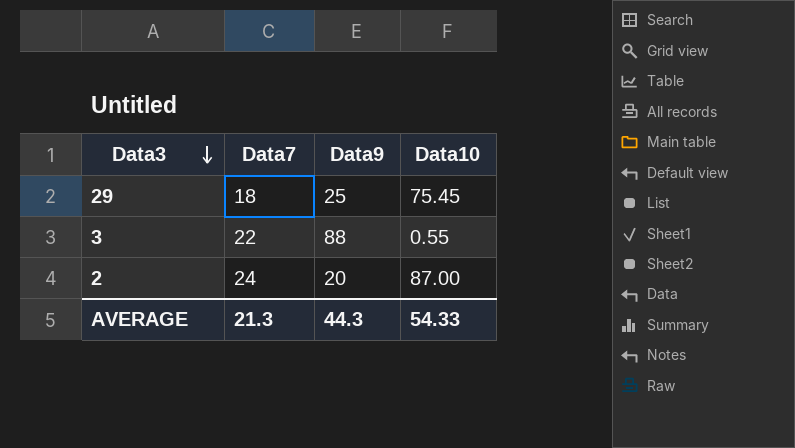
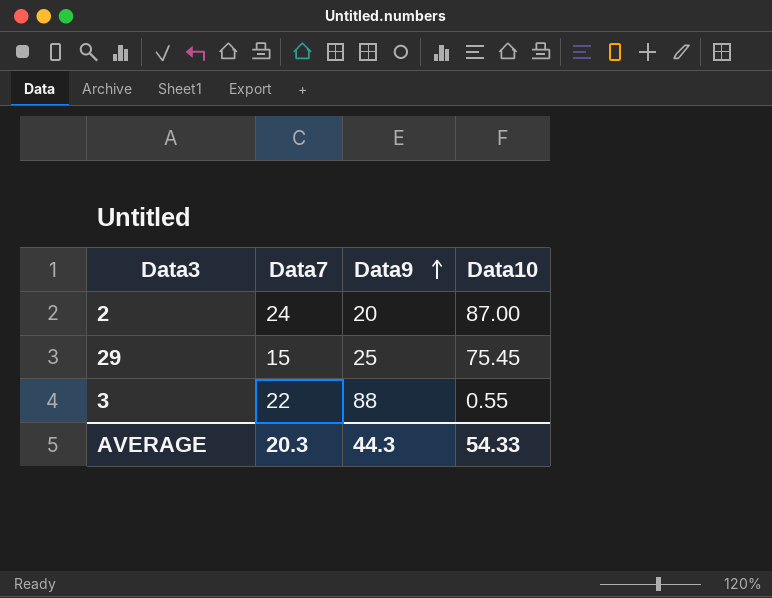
row order: Data3 descending -> Data9 ascending
29 | Data7: 18 -> 15
AVERAGE | Data7: 21.3 -> 20.3

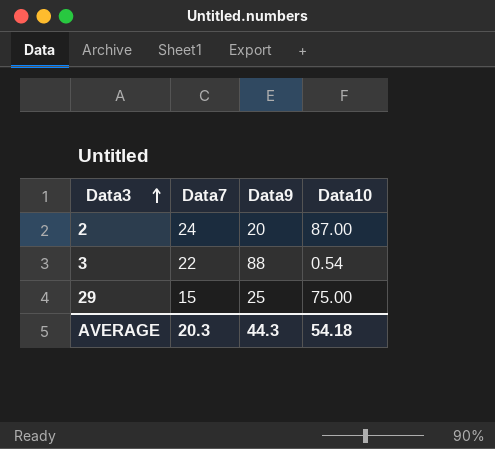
row order: Data9 ascending -> Data3 ascending
3 | Data10: 0.55 -> 0.54
29 | Data10: 75.45 -> 75.00
AVERAGE | Data10: 54.33 -> 54.18

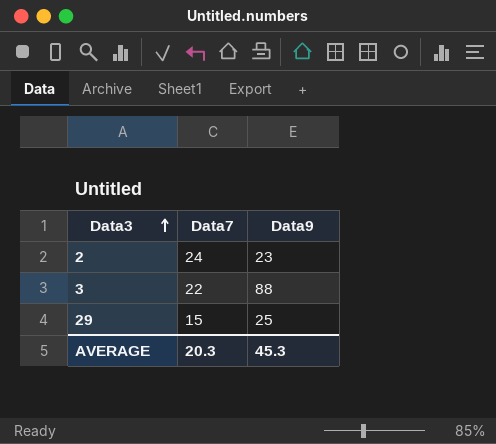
column Data10 | position: 4 -> none
2 | Data9: 20 -> 23
AVERAGE | Data9: 44.3 -> 45.3

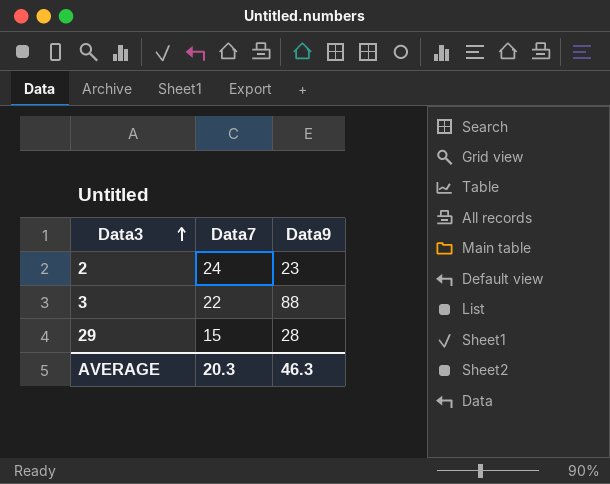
29 | Data9: 25 -> 28
AVERAGE | Data9: 45.3 -> 46.3

